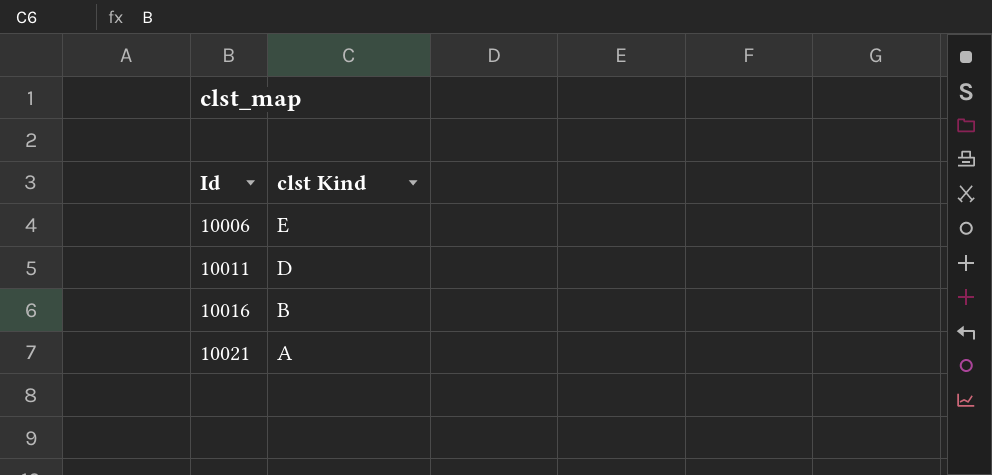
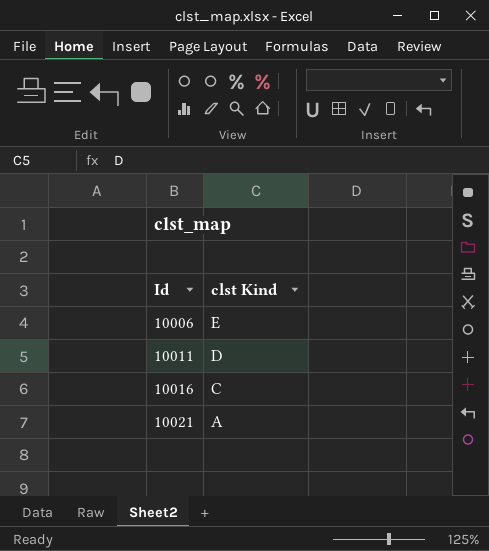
10016 | clst Kind: B -> C

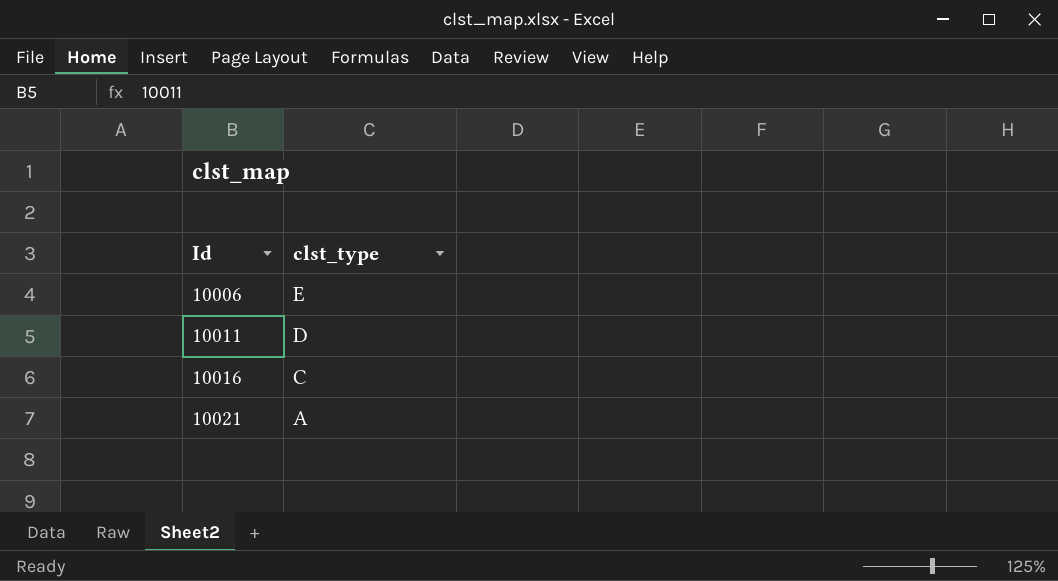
column name: clst Kind -> clst_type

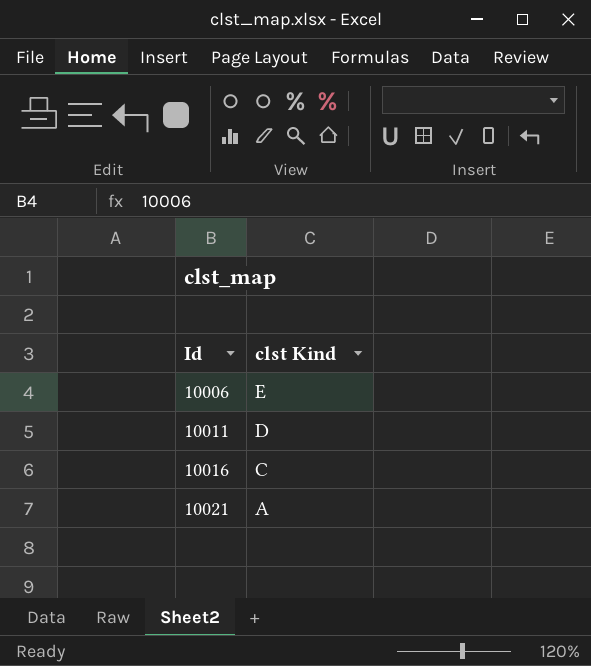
column name: clst_type -> clst Kind

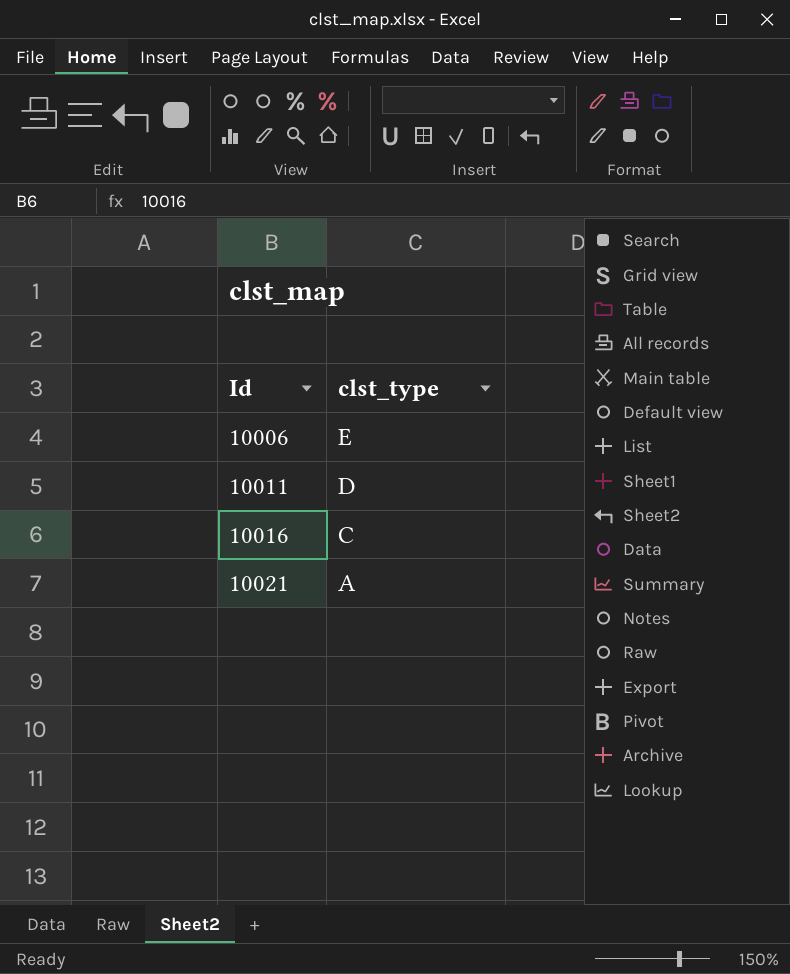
column name: clst Kind -> clst_type

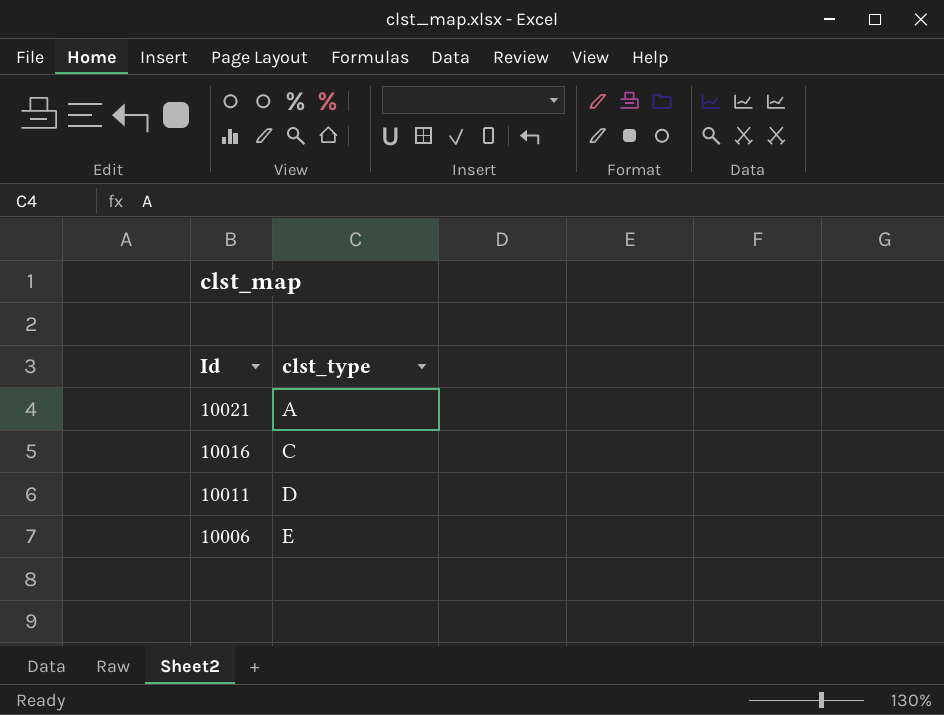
row order: Id ascending -> Id descending

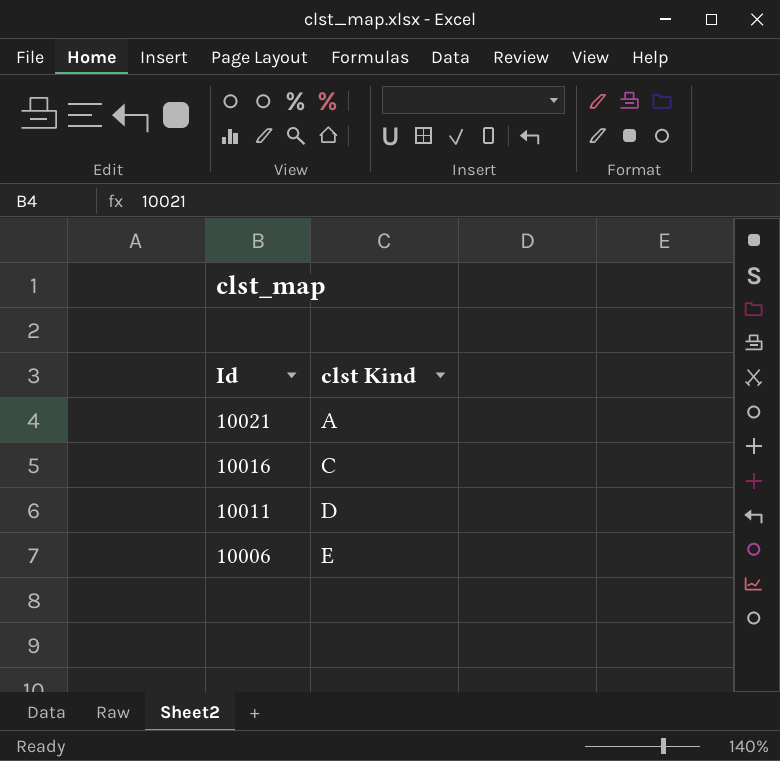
column name: clst_type -> clst Kind

